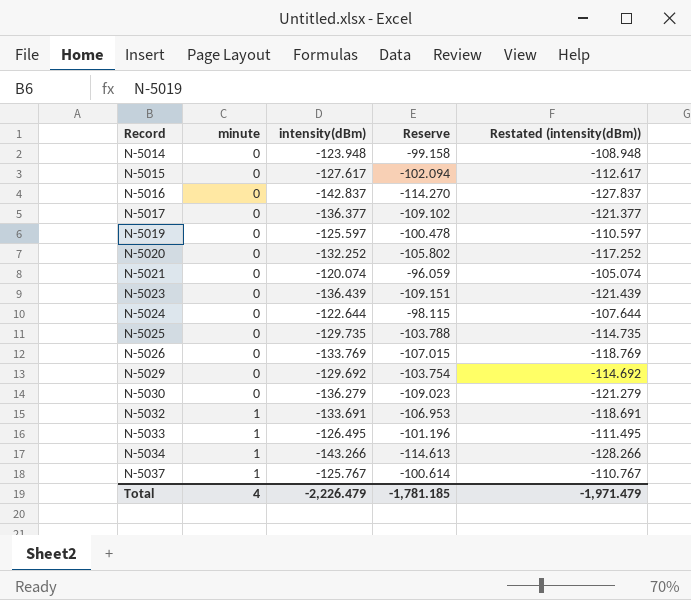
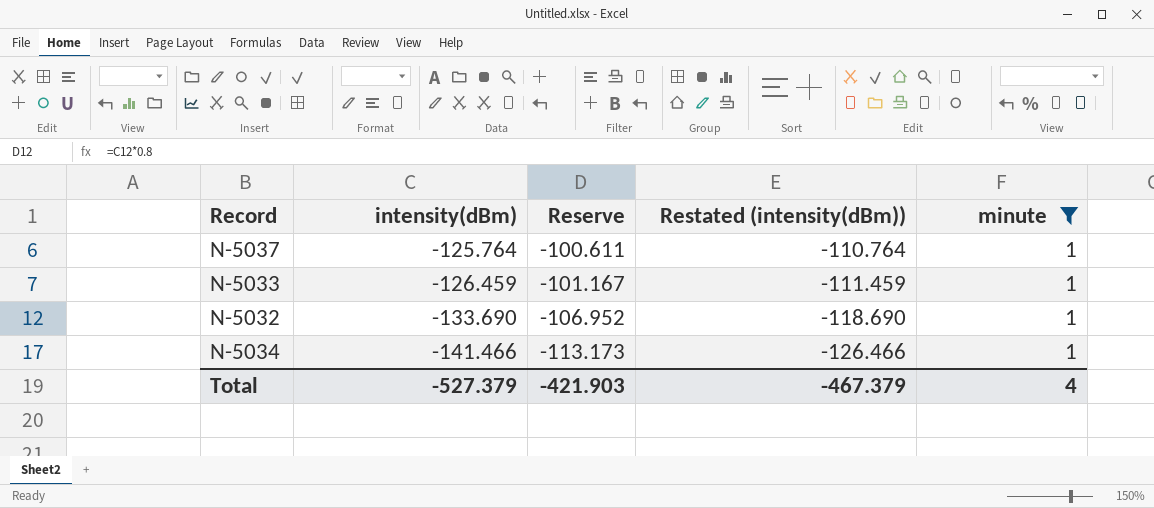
filter: none -> minute = 1
row order: Record ascending -> intensity(dBm) descending
column minute | position: 2 -> 5
N-5037 | intensity(dBm): -125.767 -> -125.764
N-5037 | Reserve: -100.614 -> -100.611
N-5037 | Restated (intensity(dBm)): -110.767 -> -110.764
N-5033 | intensity(dBm): -126.495 -> -126.459
N-5033 | Reserve: -101.196 -> -101.167
N-5033 | Restated (intensity(dBm)): -111.495 -> -111.459
N-5032 | intensity(dBm): -133.691 -> -133.690
N-5032 | Reserve: -106.953 -> -106.952
N-5032 | Restated (intensity(dBm)): -118.691 -> -118.690
N-5034 | intensity(dBm): -143.266 -> -141.466
N-5034 | Reserve: -114.613 -> -113.173
N-5034 | Restated (intensity(dBm)): -128.266 -> -126.466
Total | intensity(dBm): -2,226.479 -> -527.379
Total | Reserve: -1,781.185 -> -421.903
Total | Restated (intensity(dBm)): -1,971.479 -> -467.379

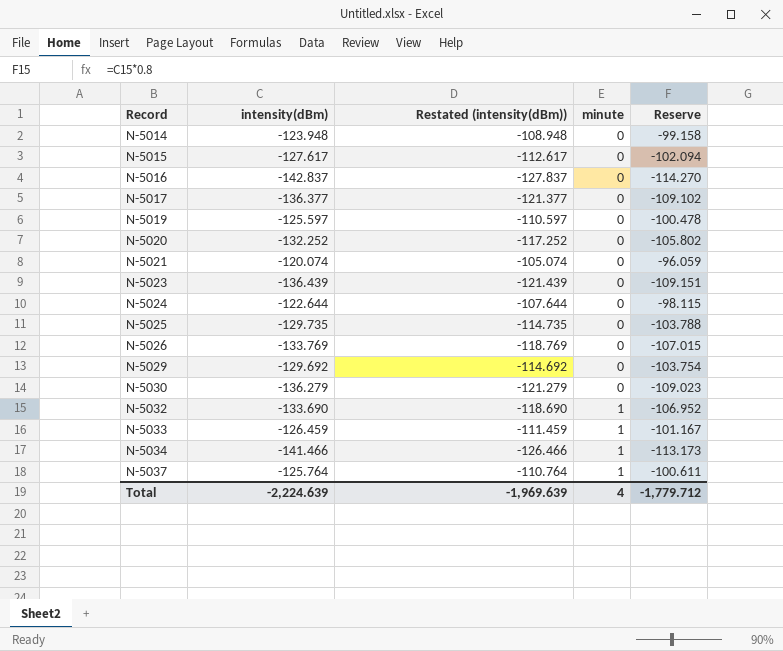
filter: minute = 1 -> none
row order: intensity(dBm) descending -> Record ascending
column Reserve | position: 3 -> 5
Total | intensity(dBm): -527.379 -> -2,224.639
Total | Restated (intensity(dBm)): -467.379 -> -1,969.639
Total | Reserve: -421.903 -> -1,779.712

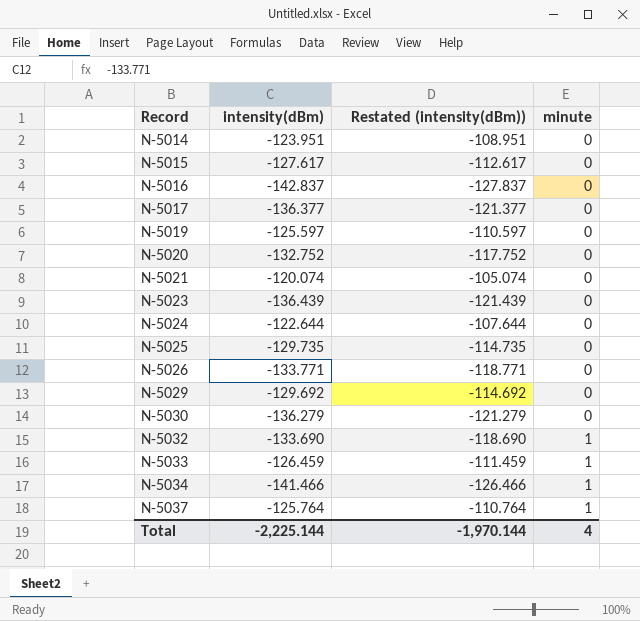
column Reserve | formula: [intensity(dBm)] * 0.8 -> none
N-5014 | intensity(dBm): -123.948 -> -123.951
N-5014 | Restated (intensity(dBm)): -108.948 -> -108.951
N-5020 | intensity(dBm): -132.252 -> -132.752
N-5020 | Restated (intensity(dBm)): -117.252 -> -117.752
N-5026 | intensity(dBm): -133.769 -> -133.771
N-5026 | Restated (intensity(dBm)): -118.769 -> -118.771
Total | intensity(dBm): -2,224.639 -> -2,225.144
Total | Restated (intensity(dBm)): -1,969.639 -> -1,970.144

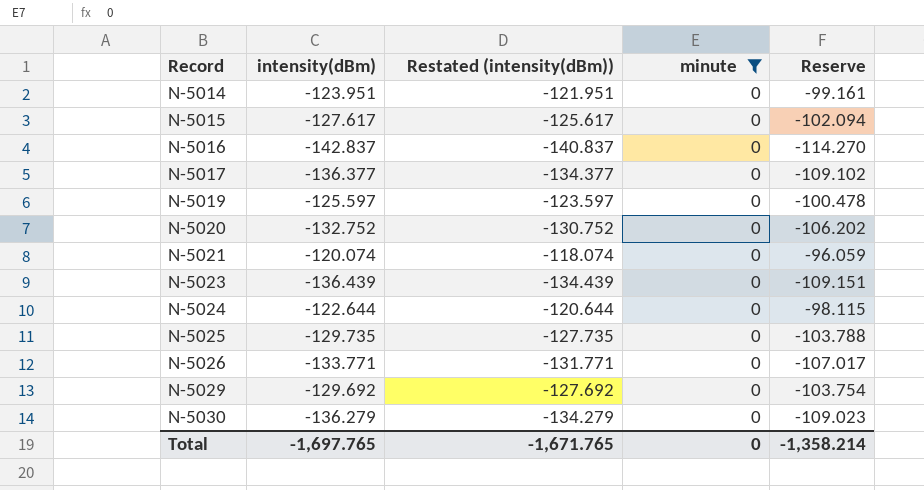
filter: none -> minute = 0
column Restated (intensity(dBm)) | formula: [intensity(dBm)] + 15 -> [intensity(dBm)] + 2
column Reserve | formula: none -> [intensity(dBm)] * 0.8
Total | intensity(dBm): -2,225.144 -> -1,697.765
Total | Restated (intensity(dBm)): -1,970.144 -> -1,671.765
Total | minute: 4 -> 0

